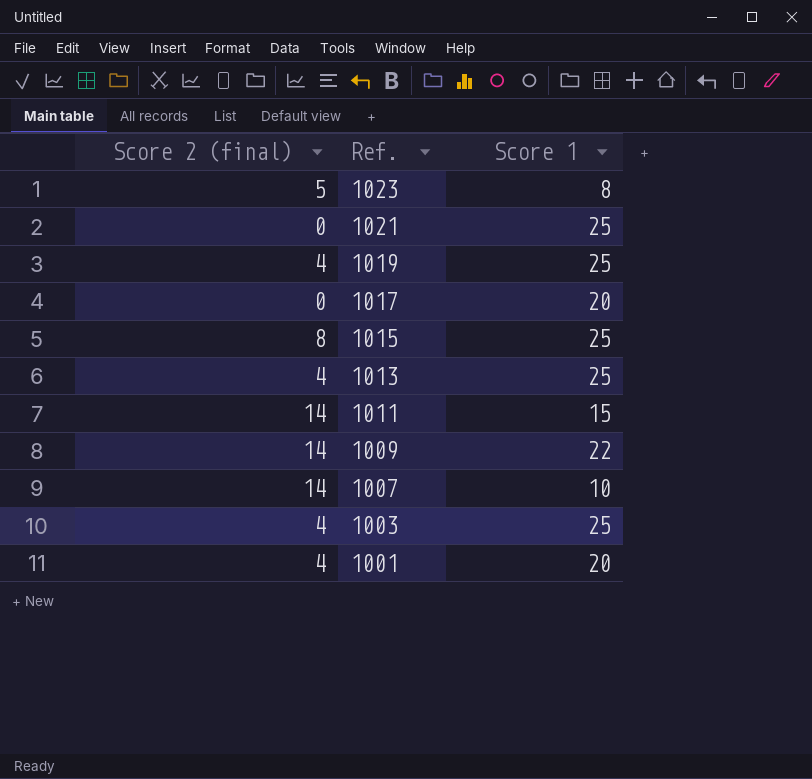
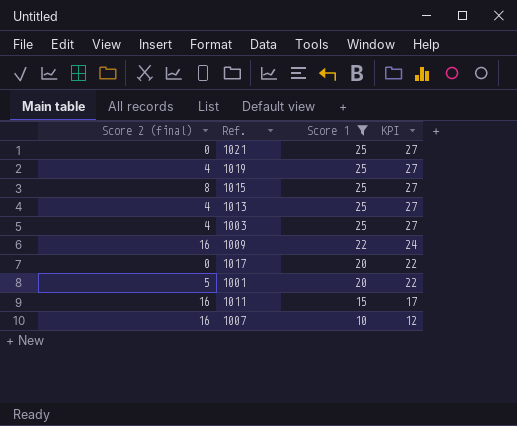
filter: none -> Score 1 != 8
row order: Ref. descending -> Score 1 descending
column KPI | formula: none -> [Score 1] + 2
1009 | Score 2 (final): 14 -> 16
1001 | Score 2 (final): 4 -> 5
1011 | Score 2 (final): 14 -> 16
1007 | Score 2 (final): 14 -> 16

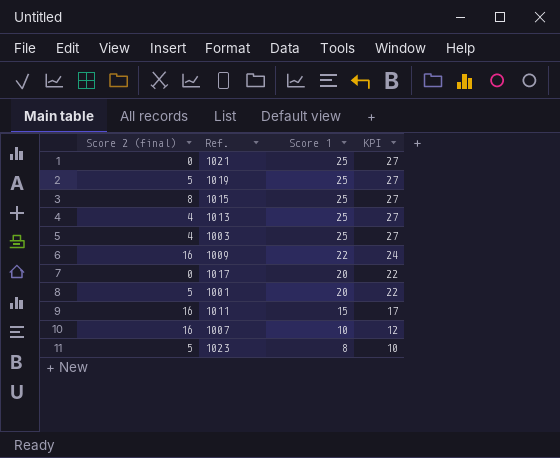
filter: Score 1 != 8 -> none
1019 | Score 2 (final): 4 -> 5

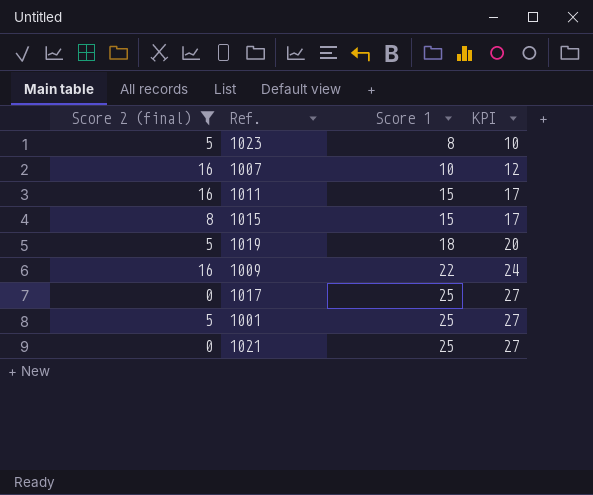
filter: none -> Score 2 (final) != 4
row order: Score 1 descending -> Score 1 ascending
1015 | Score 1: 25 -> 15
1015 | KPI: 27 -> 17
1019 | Score 1: 25 -> 18
1019 | KPI: 27 -> 20
1017 | Score 1: 20 -> 25
1017 | KPI: 22 -> 27
1001 | Score 1: 20 -> 25
1001 | KPI: 22 -> 27

